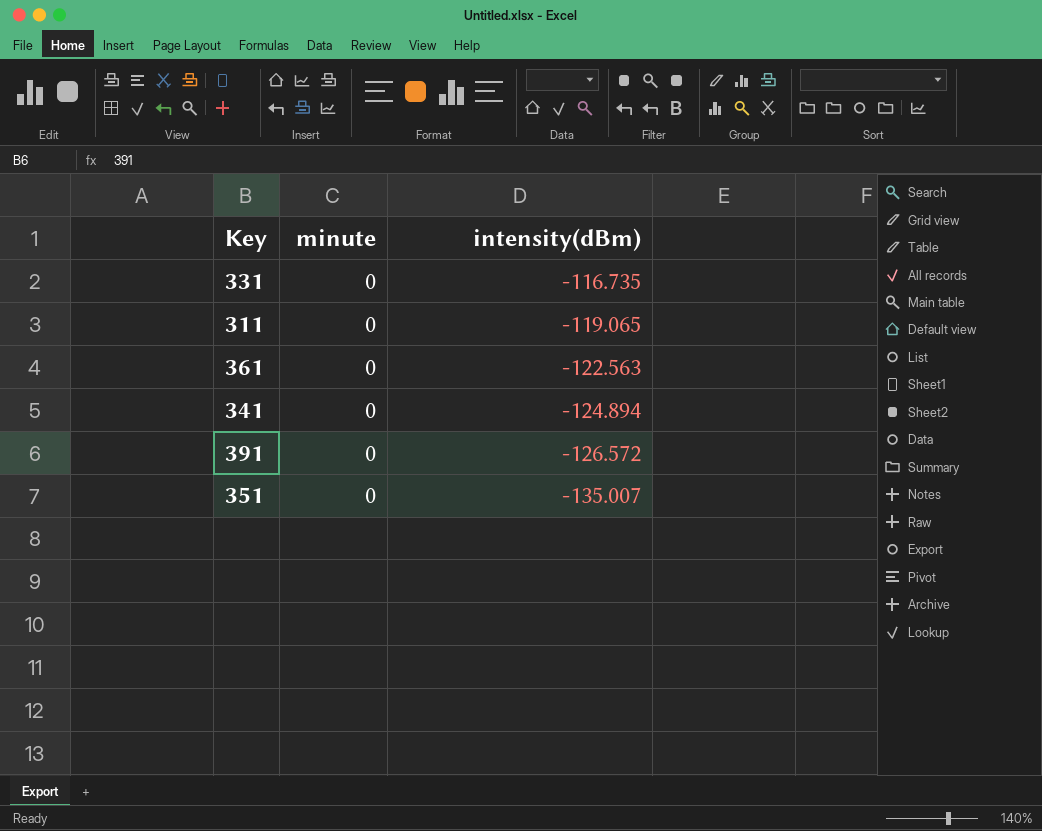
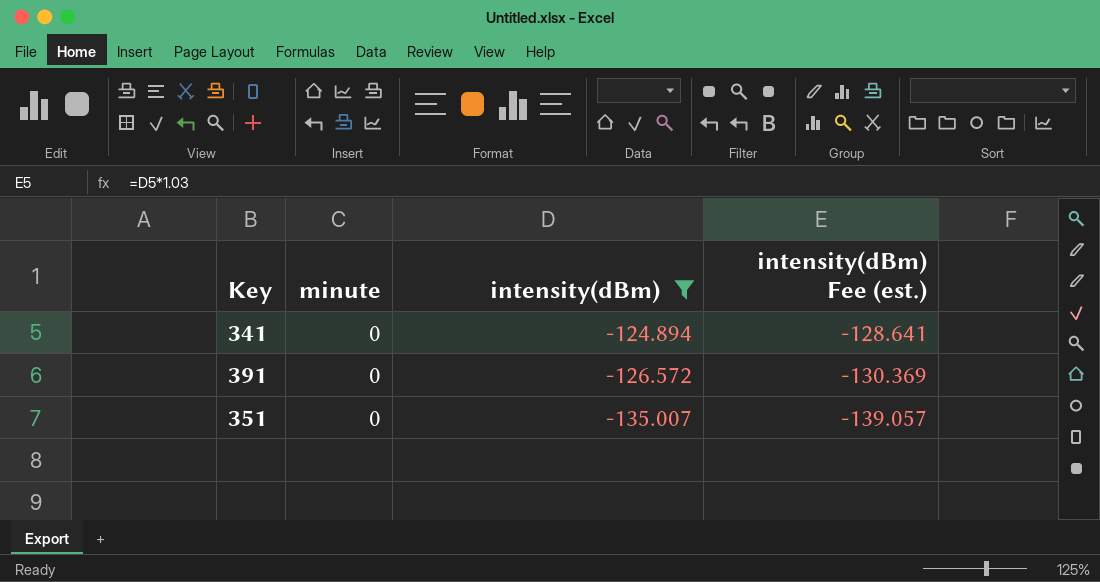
filter: none -> intensity(dBm) <= -124.894
column intensity(dBm) Fee (est.) | formula: none -> [intensity(dBm)] * 1.03

